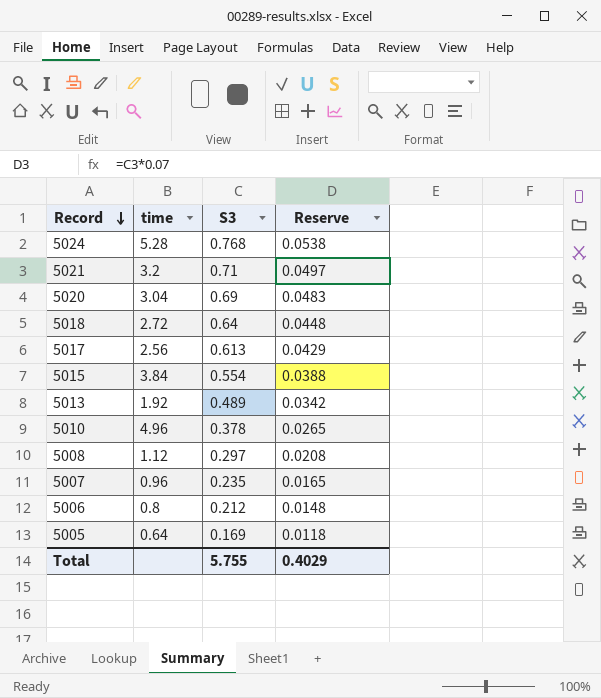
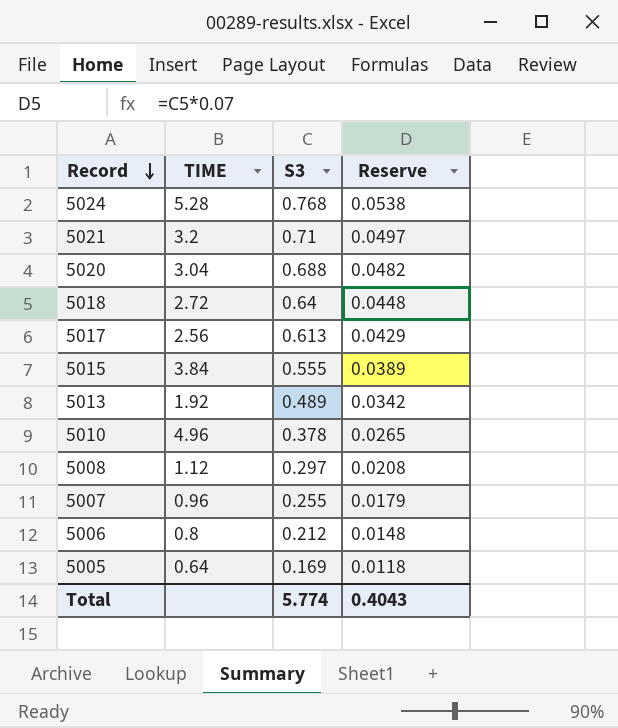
column name: time -> TIME
5020 | S3: 0.69 -> 0.688
5020 | Reserve: 0.0483 -> 0.0482
5015 | S3: 0.554 -> 0.555
5015 | Reserve: 0.0388 -> 0.0389
5007 | S3: 0.235 -> 0.255
5007 | Reserve: 0.0165 -> 0.0179
Total | S3: 5.755 -> 5.774
Total | Reserve: 0.4029 -> 0.4043

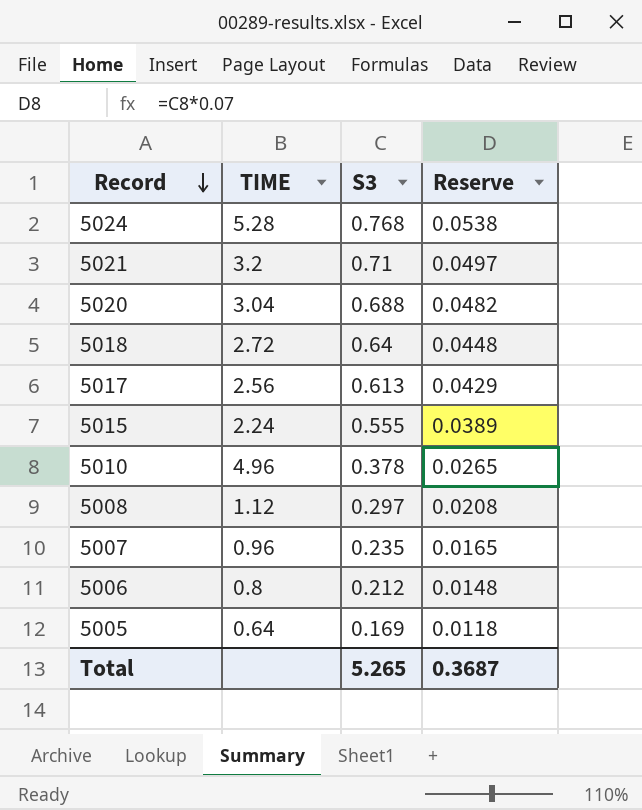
row 5013: 1.92 | 0.489 | 0.0342 -> none
5015 | TIME: 3.84 -> 2.24
5007 | S3: 0.255 -> 0.235
5007 | Reserve: 0.0179 -> 0.0165
Total | S3: 5.774 -> 5.265
Total | Reserve: 0.4043 -> 0.3687

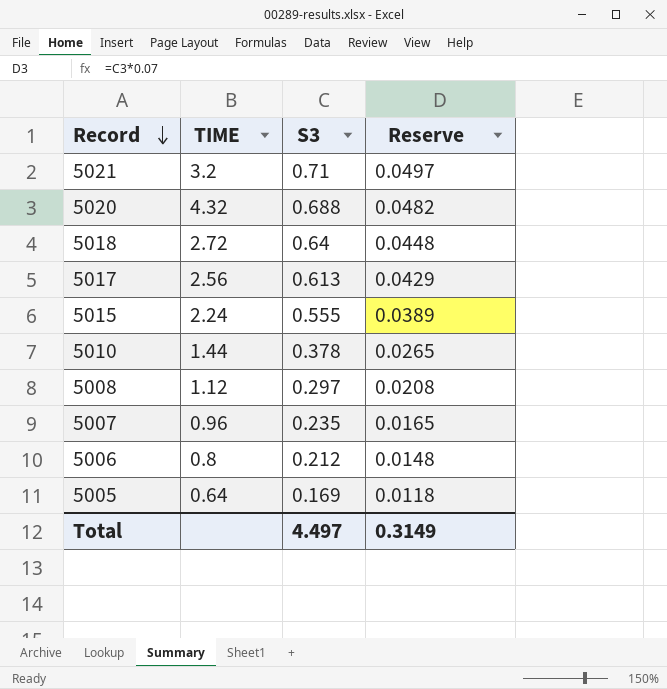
row 5024: 5.28 | 0.768 | 0.0538 -> none
5020 | TIME: 3.04 -> 4.32
5010 | TIME: 4.96 -> 1.44
Total | S3: 5.265 -> 4.497
Total | Reserve: 0.3687 -> 0.3149

